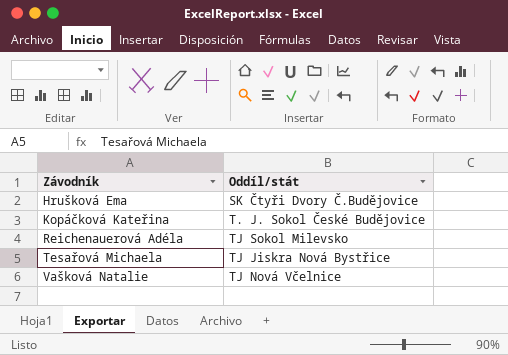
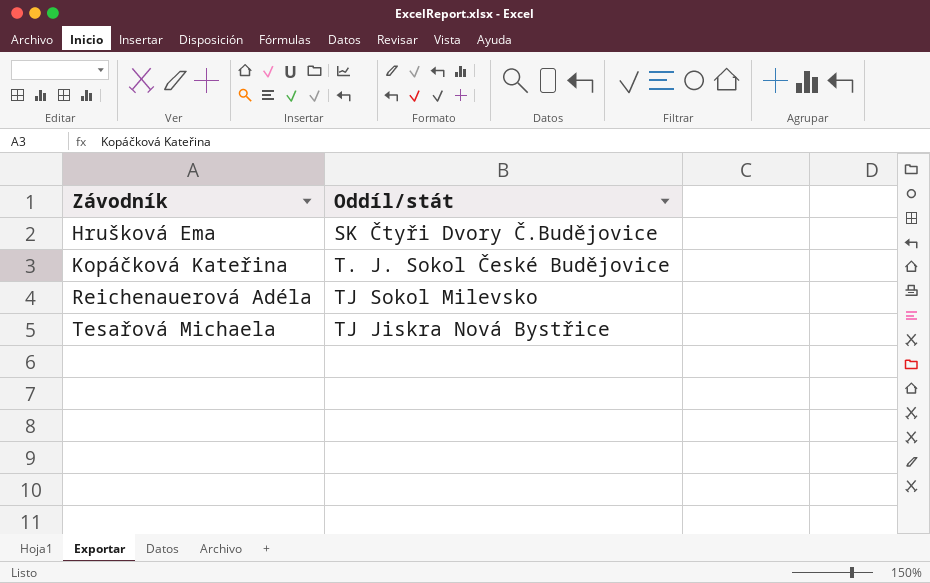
row Vašková Natalie: TJ Nová Včelnice -> none

